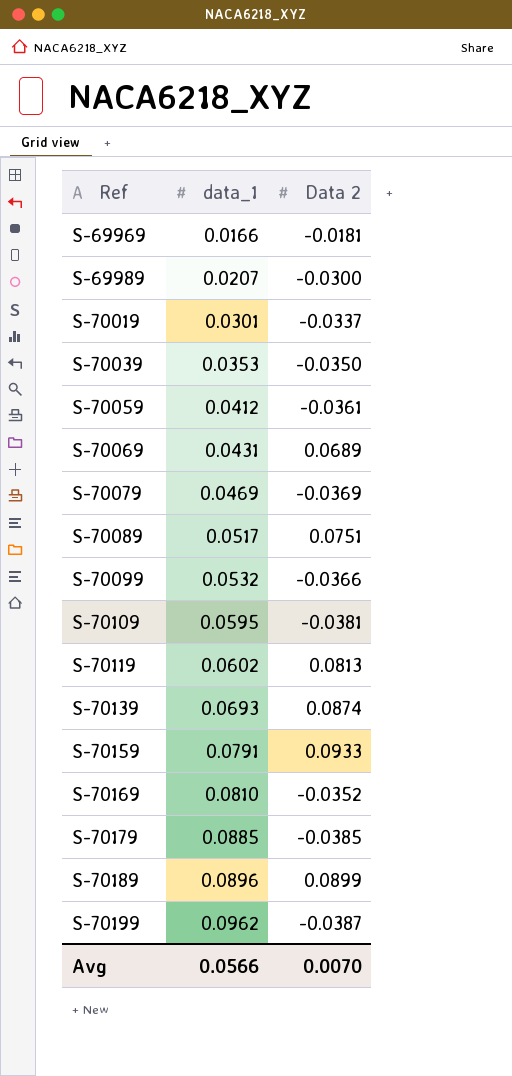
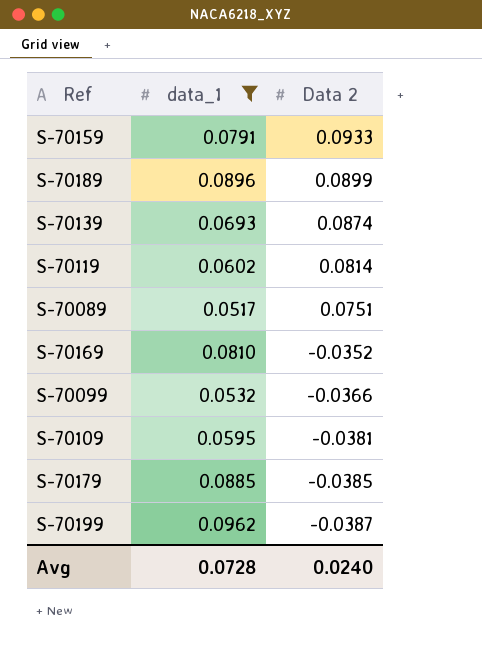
filter: none -> data_1 >= 0.0517
row order: Ref ascending -> Data 2 descending
S-70119 | Data 2: 0.0813 -> 0.0814
Avg | data_1: 0.0566 -> 0.0728
Avg | Data 2: 0.0070 -> 0.0240

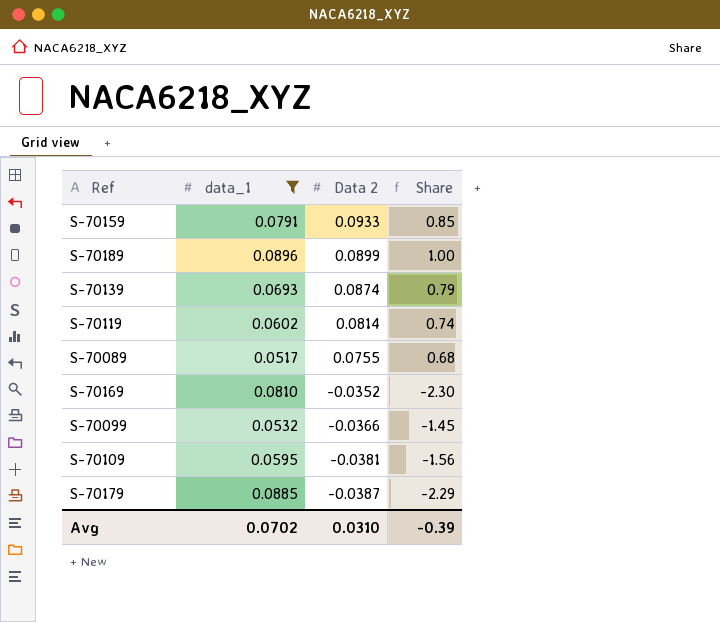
column Share | formula: none -> [data_1] / [Data 2]
row S-70199: 0.0962 | -0.0387 -> none
S-70089 | Data 2: 0.0751 -> 0.0755
S-70179 | Data 2: -0.0385 -> -0.0387
Avg | data_1: 0.0728 -> 0.0702
Avg | Data 2: 0.0240 -> 0.0310

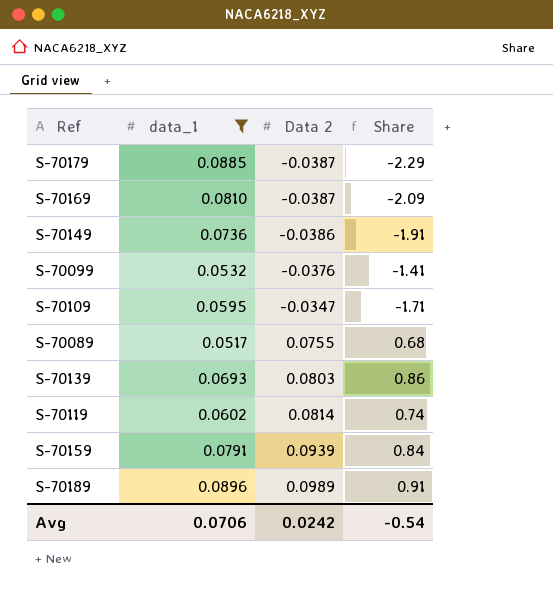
row order: Data 2 descending -> Data 2 ascending
S-70169 | Data 2: -0.0352 -> -0.0387
S-70169 | Share: -2.30 -> -2.09
row S-70149: none -> 0.0736 | -0.0386 | -1.91
S-70099 | Data 2: -0.0366 -> -0.0376
S-70099 | Share: -1.45 -> -1.41
S-70109 | Data 2: -0.0381 -> -0.0347
S-70109 | Share: -1.56 -> -1.71
S-70139 | Data 2: 0.0874 -> 0.0803
S-70139 | Share: 0.79 -> 0.86
S-70159 | Data 2: 0.0933 -> 0.0939
S-70159 | Share: 0.85 -> 0.84
S-70189 | Data 2: 0.0899 -> 0.0989
S-70189 | Share: 1.00 -> 0.91
Avg | data_1: 0.0702 -> 0.0706
Avg | Data 2: 0.0310 -> 0.0242
Avg | Share: -0.39 -> -0.54

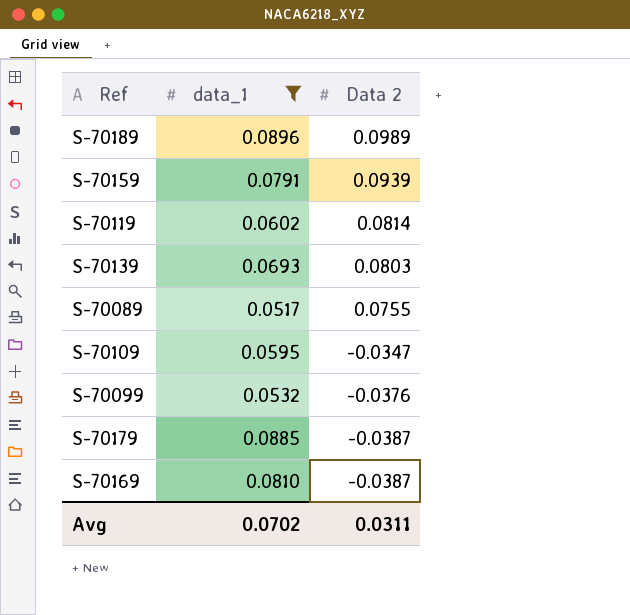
row order: Data 2 ascending -> Data 2 descending
column Share | formula: [data_1] / [Data 2] -> none
row S-70149: 0.0736 | -0.0386 | -1.91 -> none
Avg | data_1: 0.0706 -> 0.0702
Avg | Data 2: 0.0242 -> 0.0311

